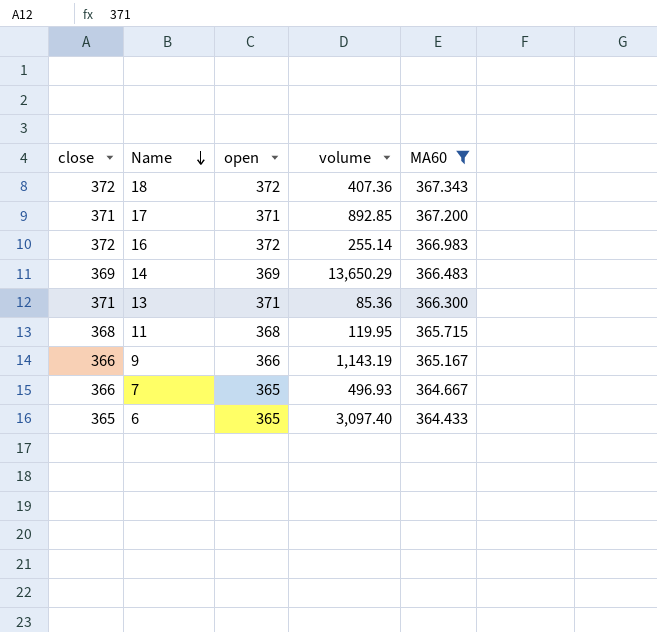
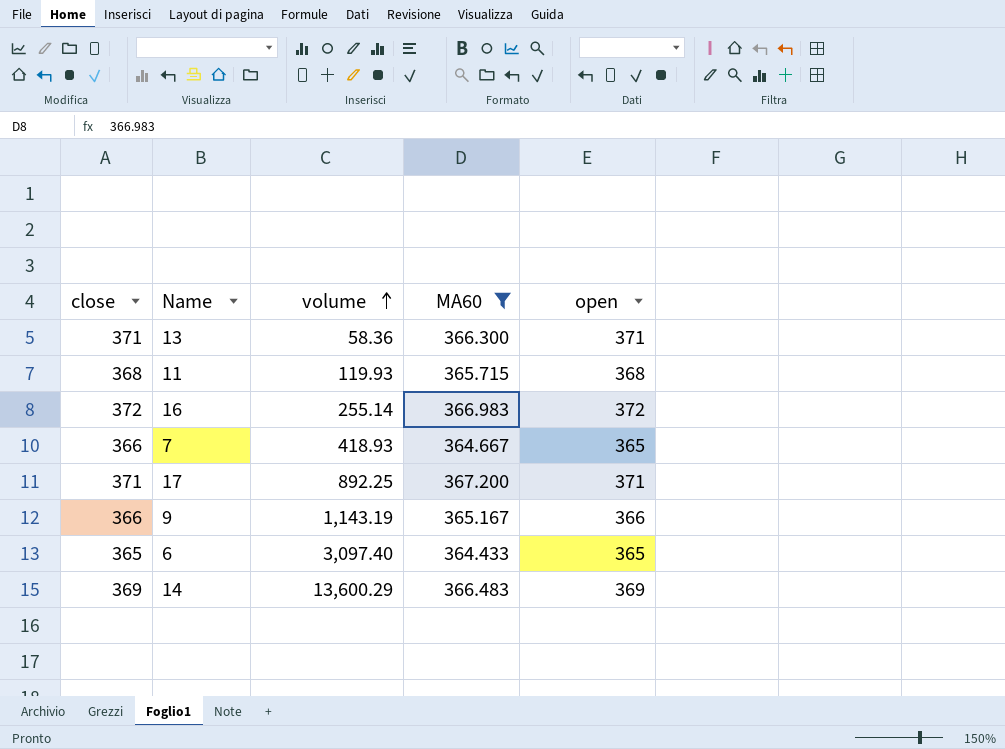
row order: Name descending -> volume ascending
column open | position: 3 -> 5
row 18: 372 | 372 | 407.36 | 367.343 -> none
13 | volume: 85.36 -> 58.36
11 | volume: 119.95 -> 119.93
7 | volume: 496.93 -> 418.93
17 | volume: 892.85 -> 892.25
14 | volume: 13,650.29 -> 13,600.29

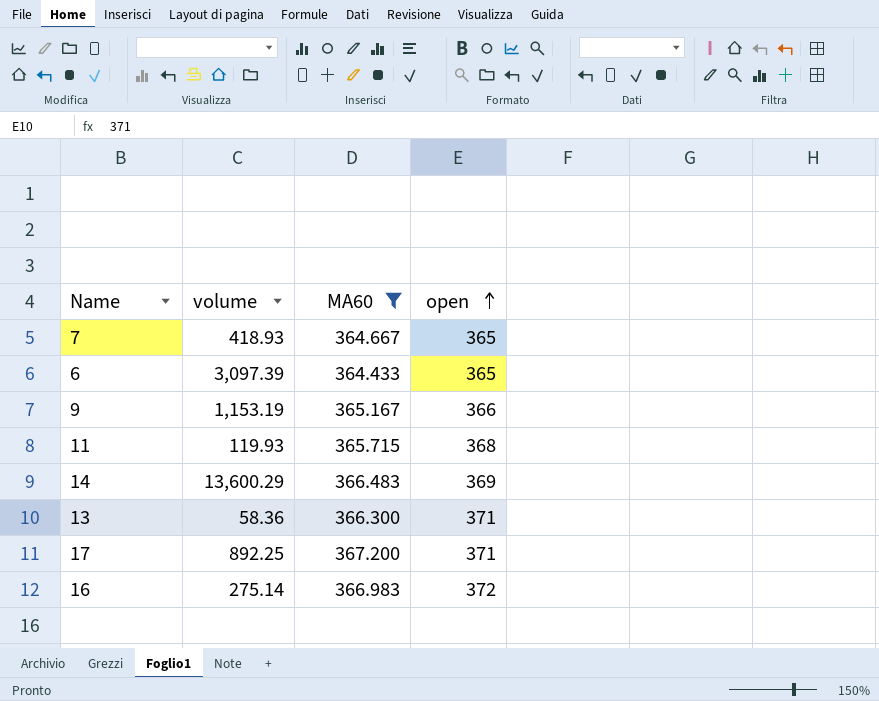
row order: volume ascending -> open ascending
column close | position: 1 -> none
6 | volume: 3,097.40 -> 3,097.39
9 | volume: 1,143.19 -> 1,153.19
16 | volume: 255.14 -> 275.14

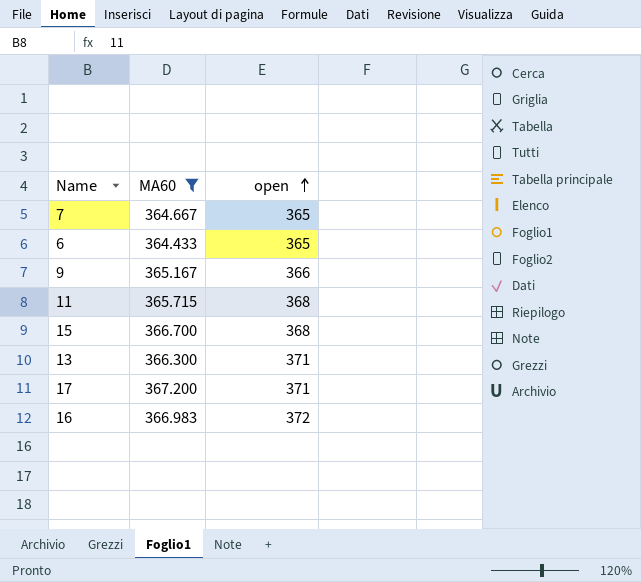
column volume | position: 2 -> none
row 14: 13,600.29 | 366.483 | 369 -> none
row 15: none -> 366.700 | 368

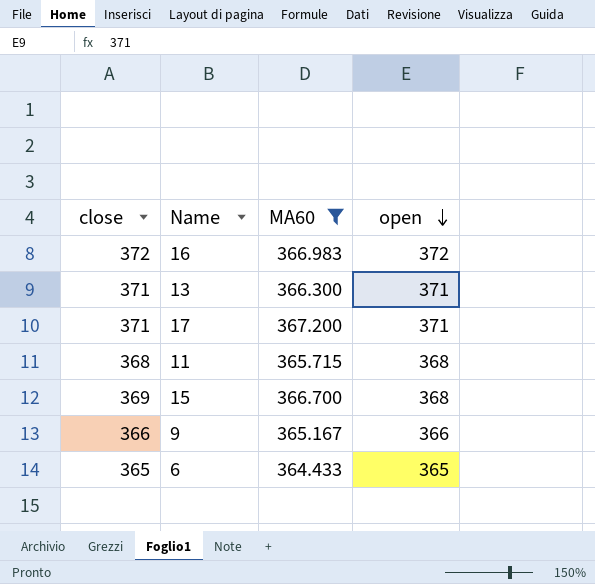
row order: open ascending -> open descending
column close | position: none -> 1
row 7: 364.667 | 365 -> none

